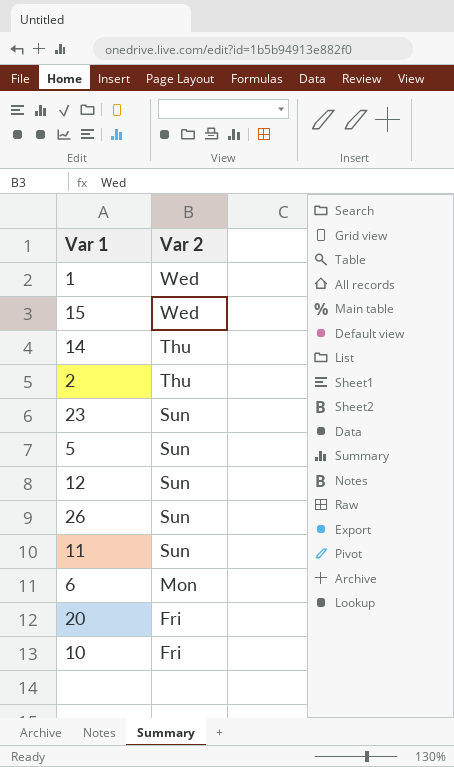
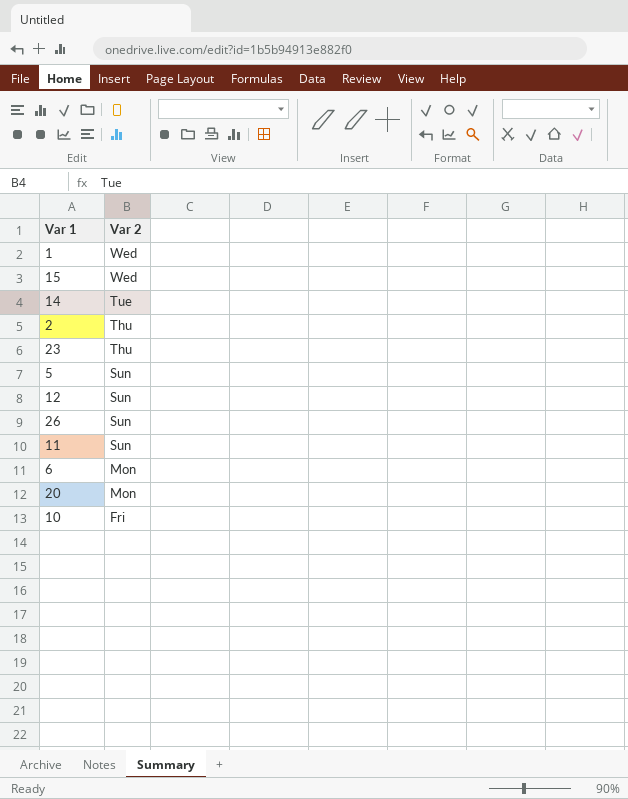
14 | Var 2: Thu -> Tue
23 | Var 2: Sun -> Thu
20 | Var 2: Fri -> Mon

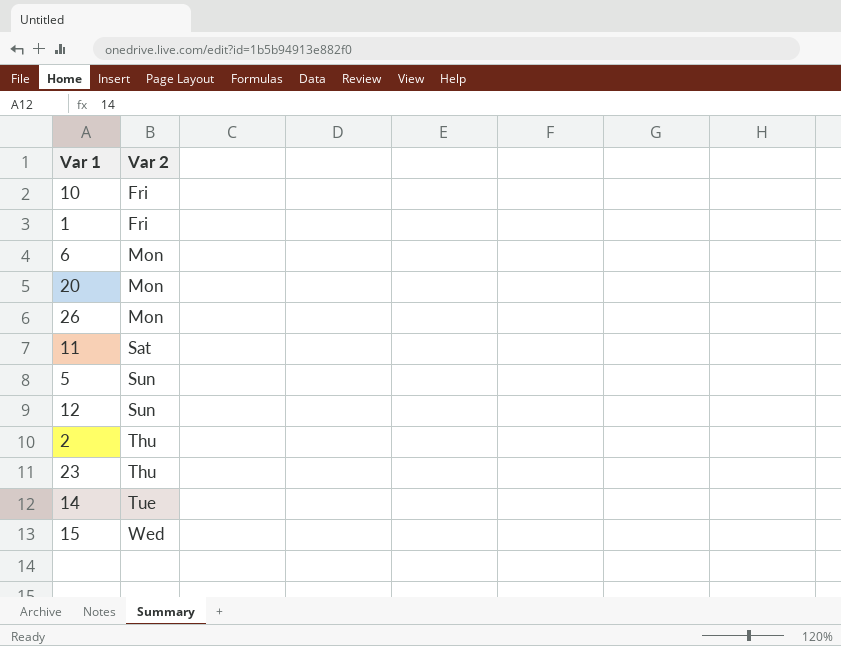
row order: Var 2 descending -> Var 2 ascending
1 | Var 2: Wed -> Fri
26 | Var 2: Sun -> Mon
11 | Var 2: Sun -> Sat

